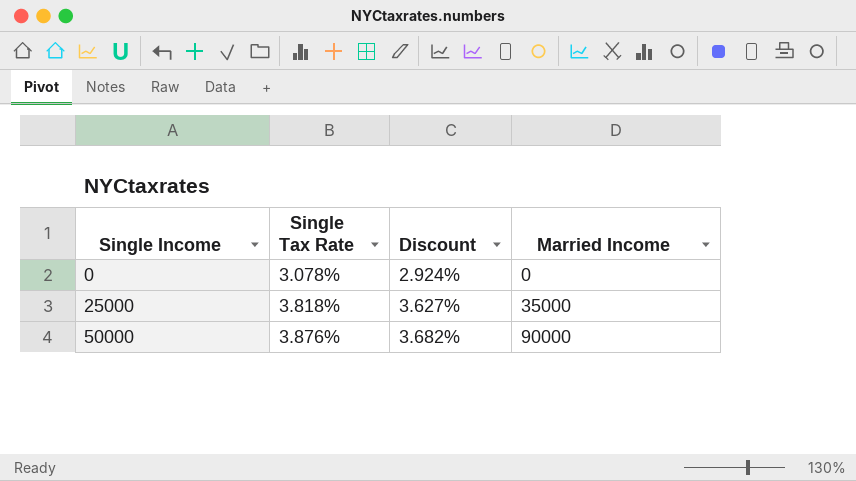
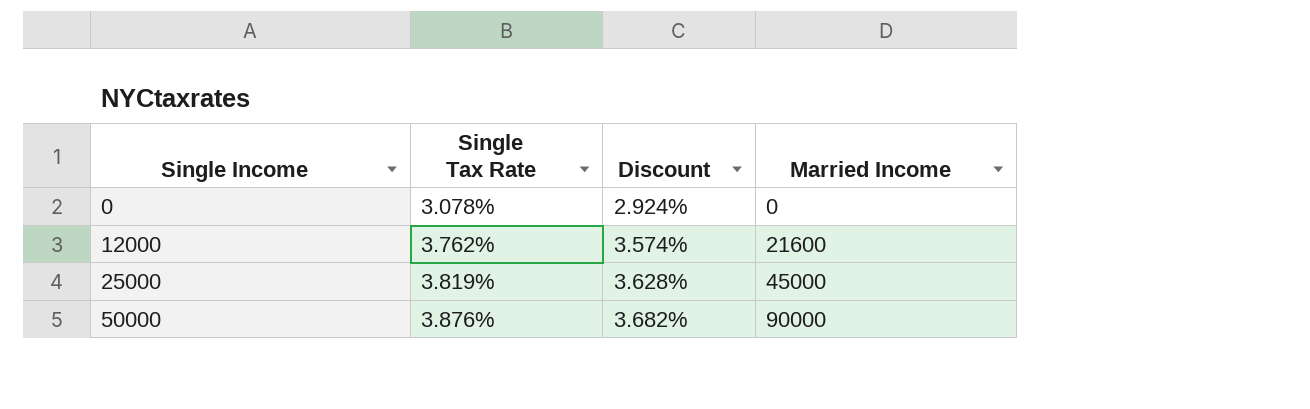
row 12000: none -> 3.762% | 3.574% | 21600
25000 | Single Tax Rate: 3.818% -> 3.819%
25000 | Discount: 3.627% -> 3.628%
25000 | Married Income: 35000 -> 45000

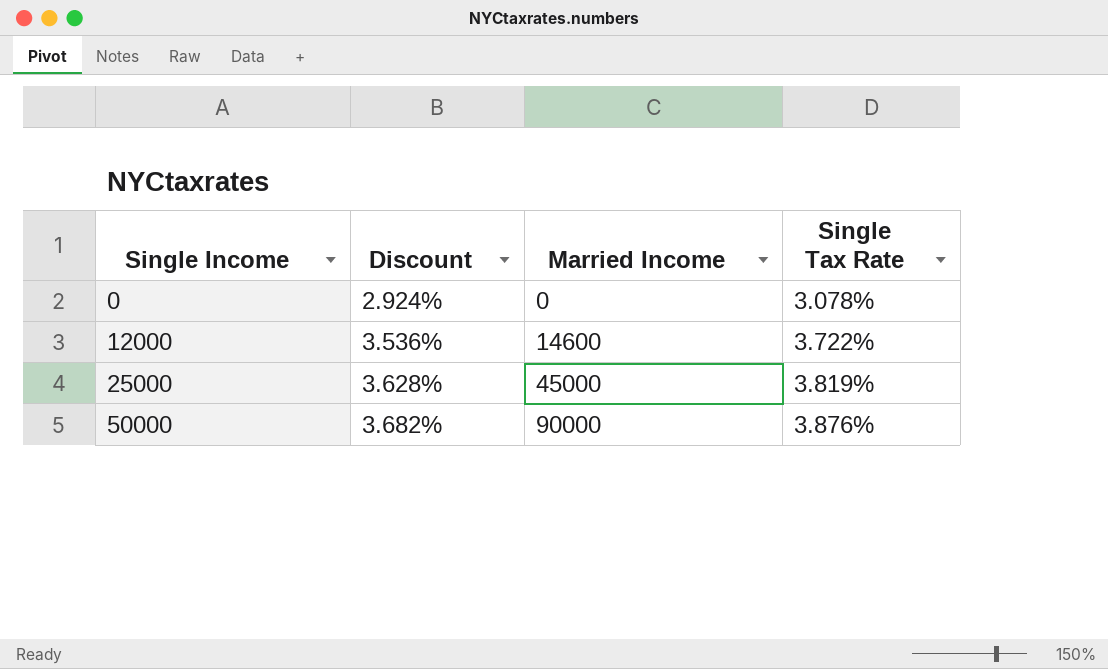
column Single Tax Rate | position: 2 -> 4
12000 | Discount: 3.574% -> 3.536%
12000 | Married Income: 21600 -> 14600
12000 | Single Tax Rate: 3.762% -> 3.722%

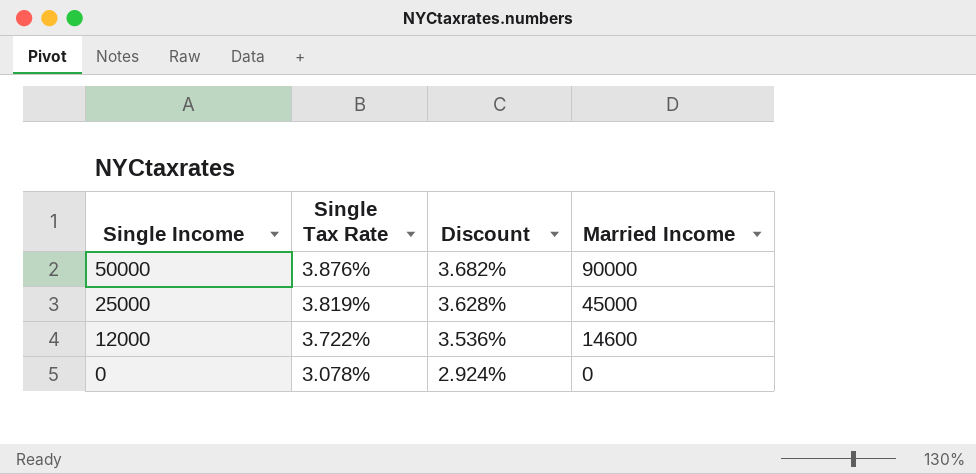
row order: Single Income ascending -> Single Income descending
column Single Tax Rate | position: 4 -> 2

